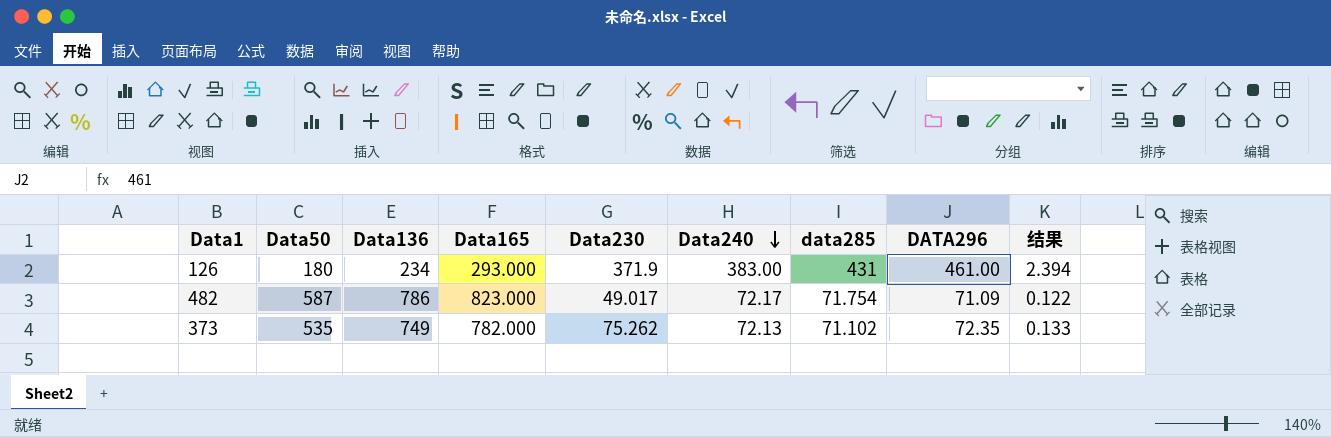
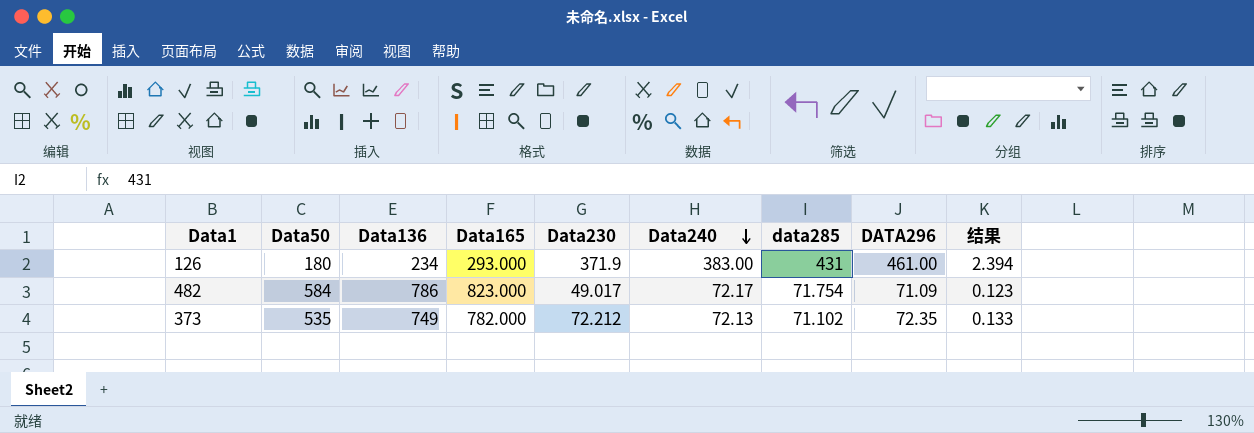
482 | Data50: 587 -> 584
482 | 结果: 0.122 -> 0.123
373 | Data230: 75.262 -> 72.212

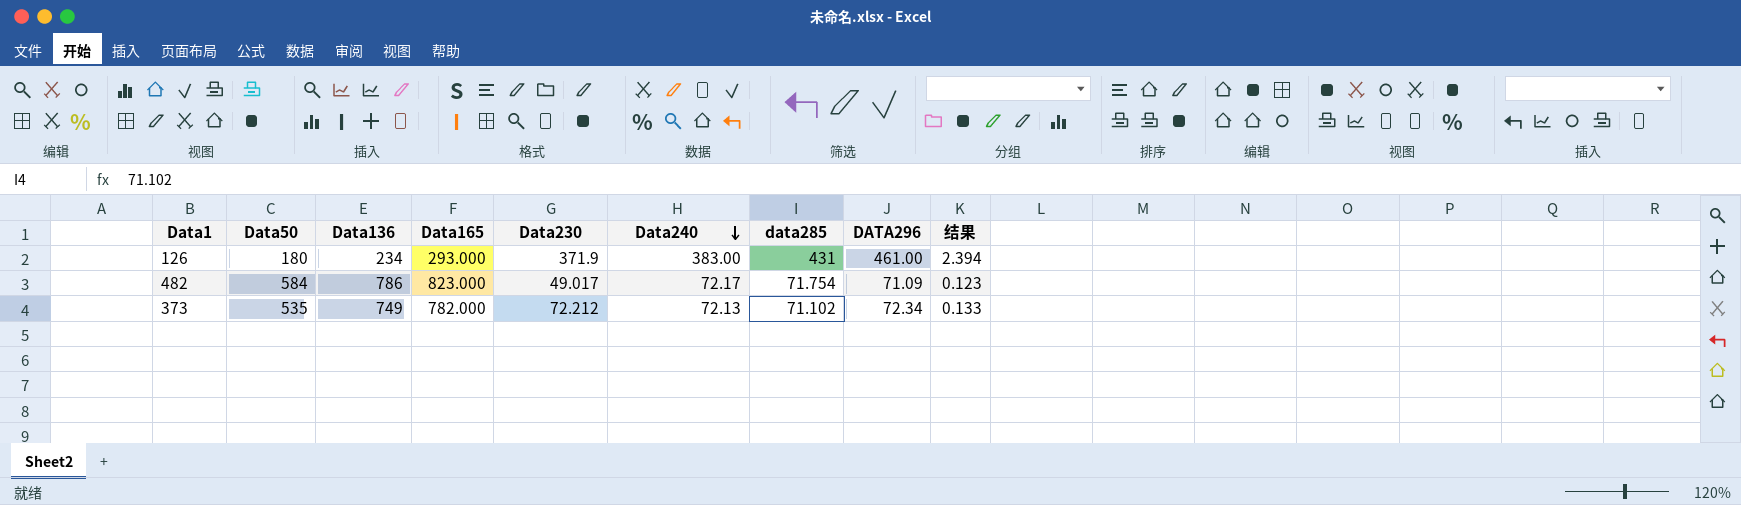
373 | DATA296: 72.35 -> 72.34

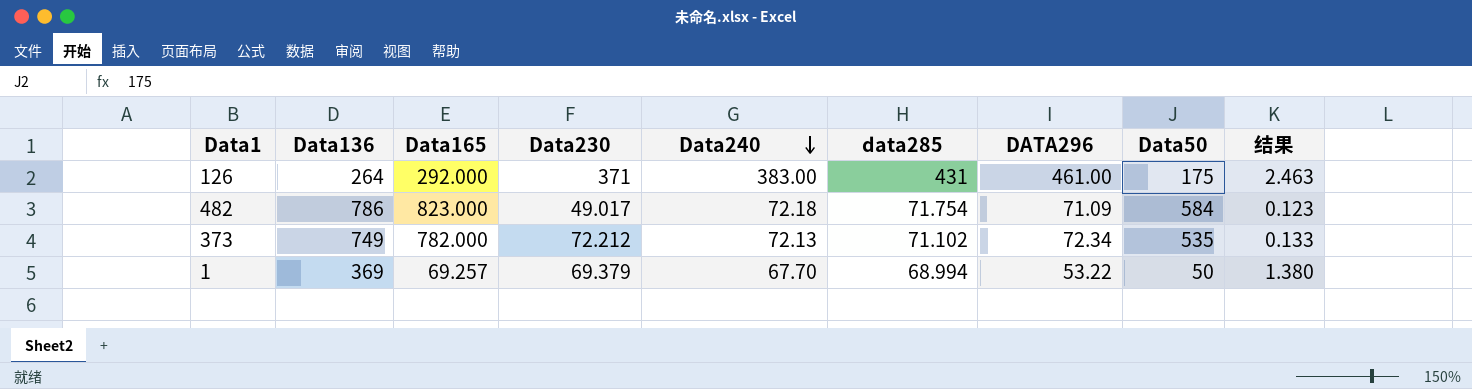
column Data50 | position: 2 -> 8
126 | Data136: 234 -> 264
126 | Data165: 293.000 -> 292.000
126 | Data230: 371.9 -> 371
126 | Data50: 180 -> 175
126 | 结果: 2.394 -> 2.463
482 | Data240: 72.17 -> 72.18
row 1: none -> 369 | 69.257 | 69.379 | 67.70 | 68.994 | 53.22 | 50 | 1.380

